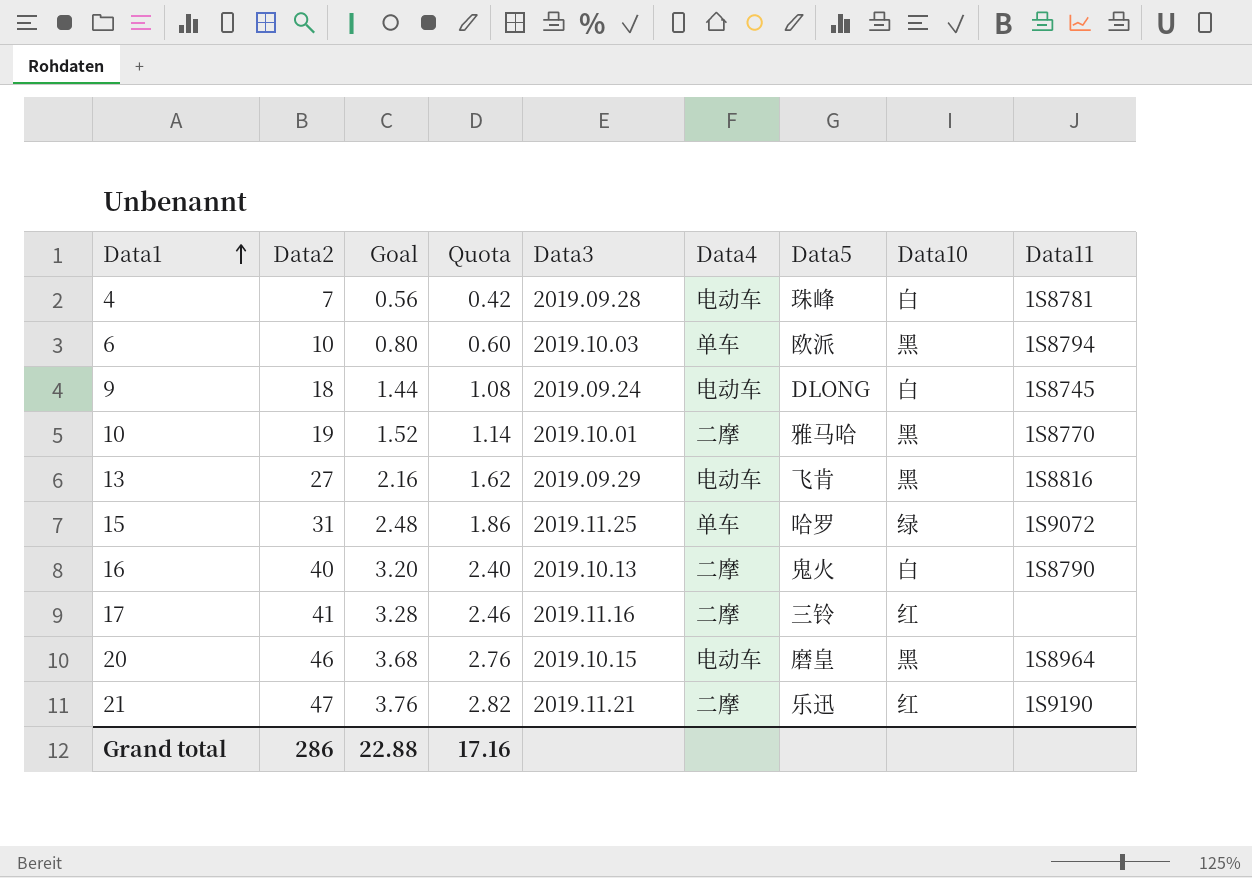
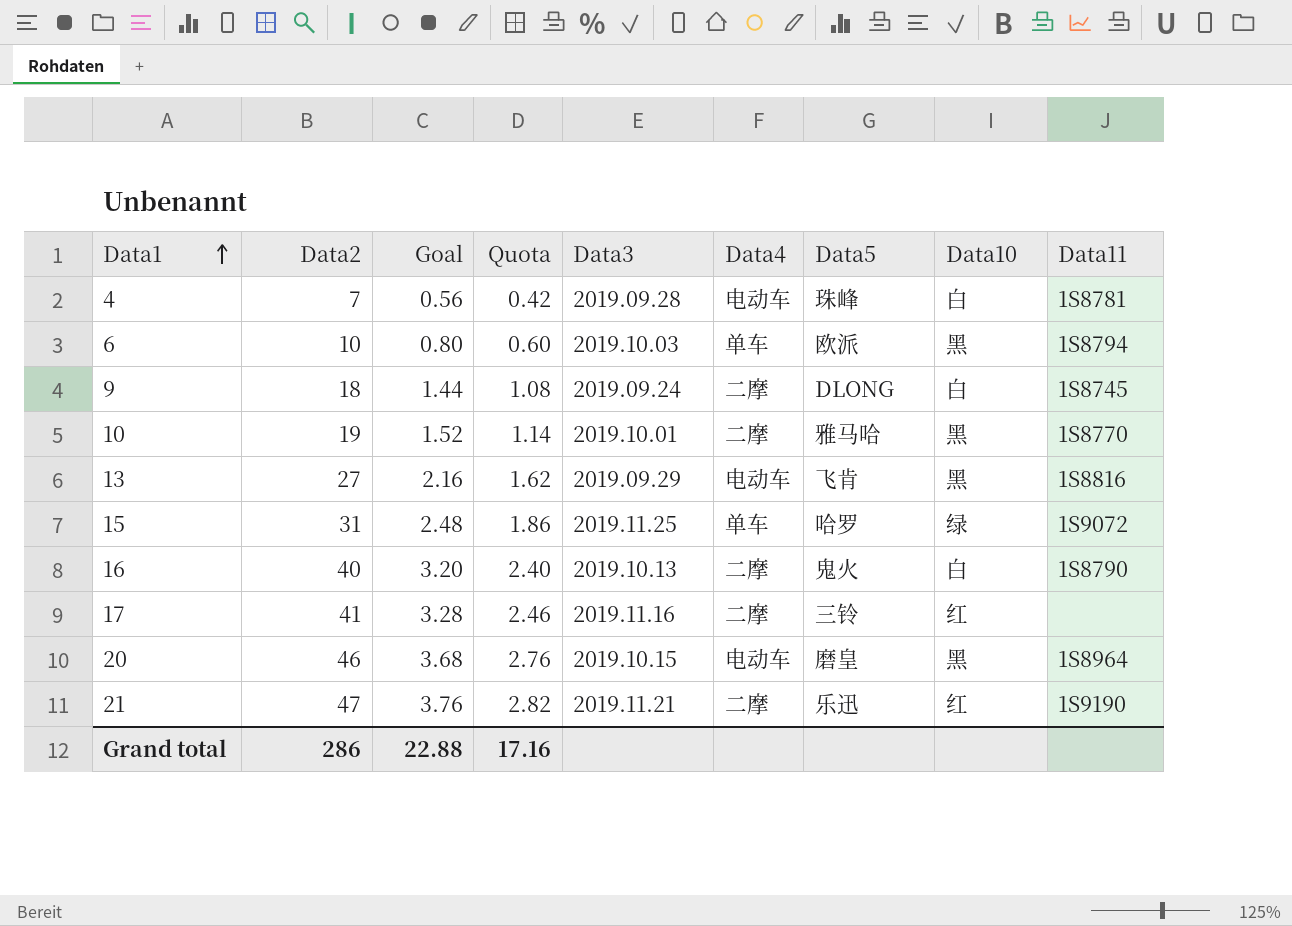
9 | Data4: 电动车 -> 二摩

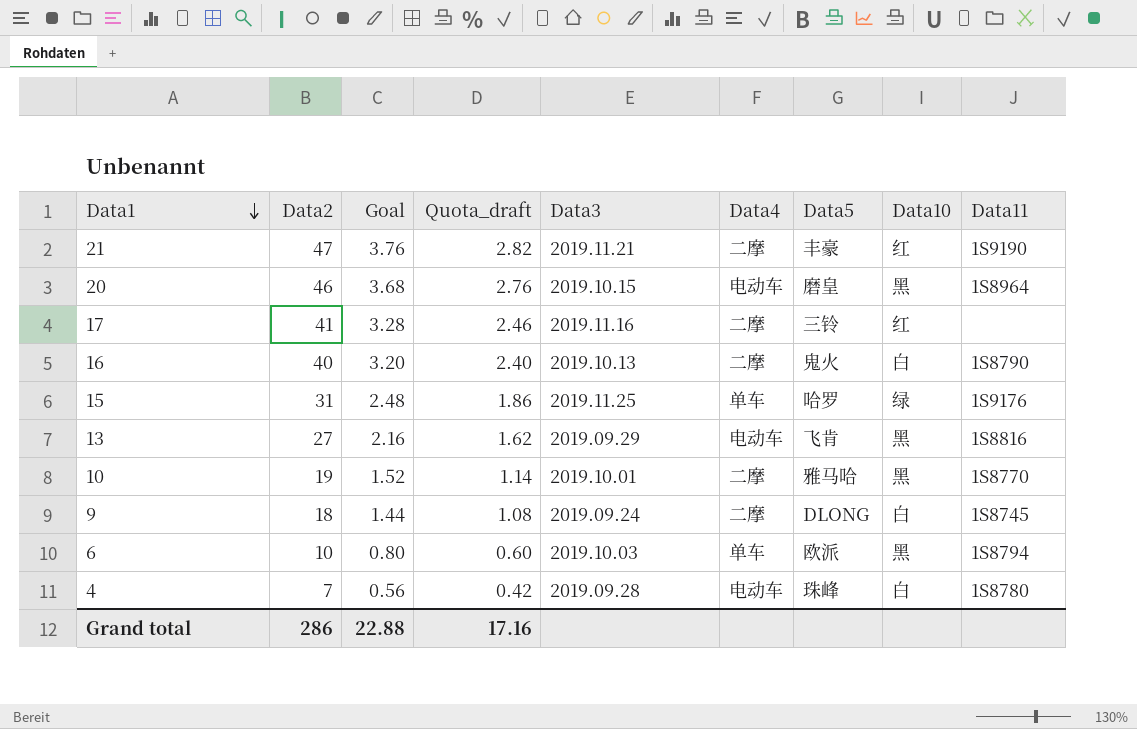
row order: Data1 ascending -> Data1 descending
column name: Quota -> Quota_draft
21 | Data5: 乐迅 -> 丰豪
15 | Data11: 1S9072 -> 1S9176
4 | Data11: 1S8781 -> 1S8780

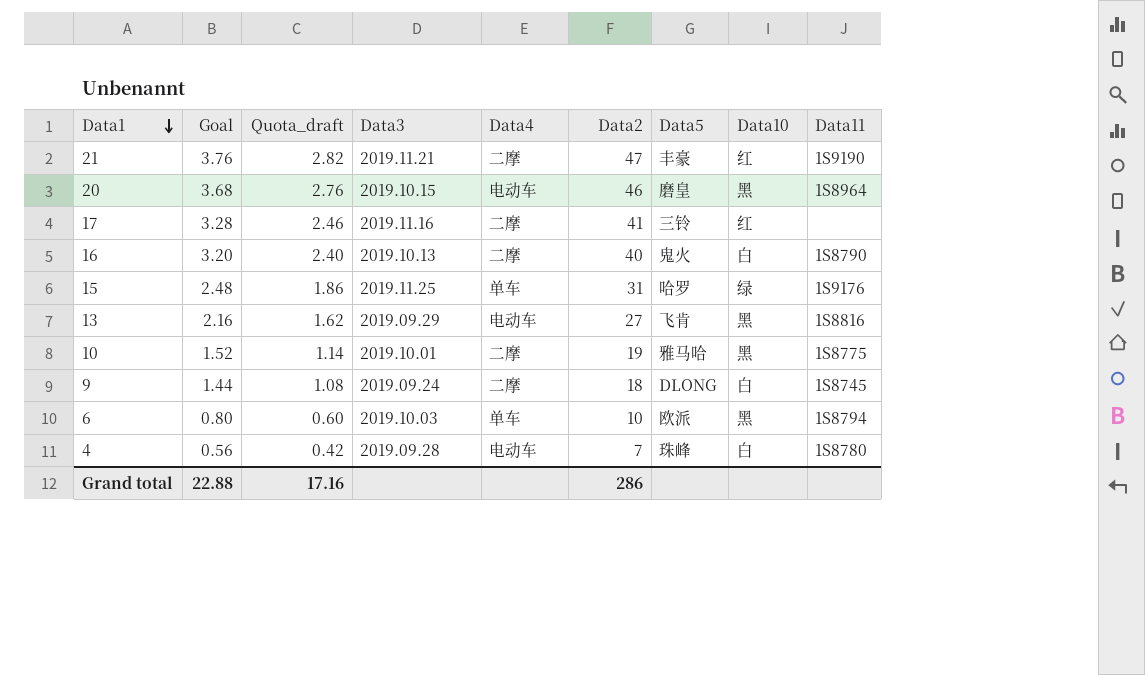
column Data2 | position: 2 -> 6
10 | Data11: 1S8770 -> 1S8775

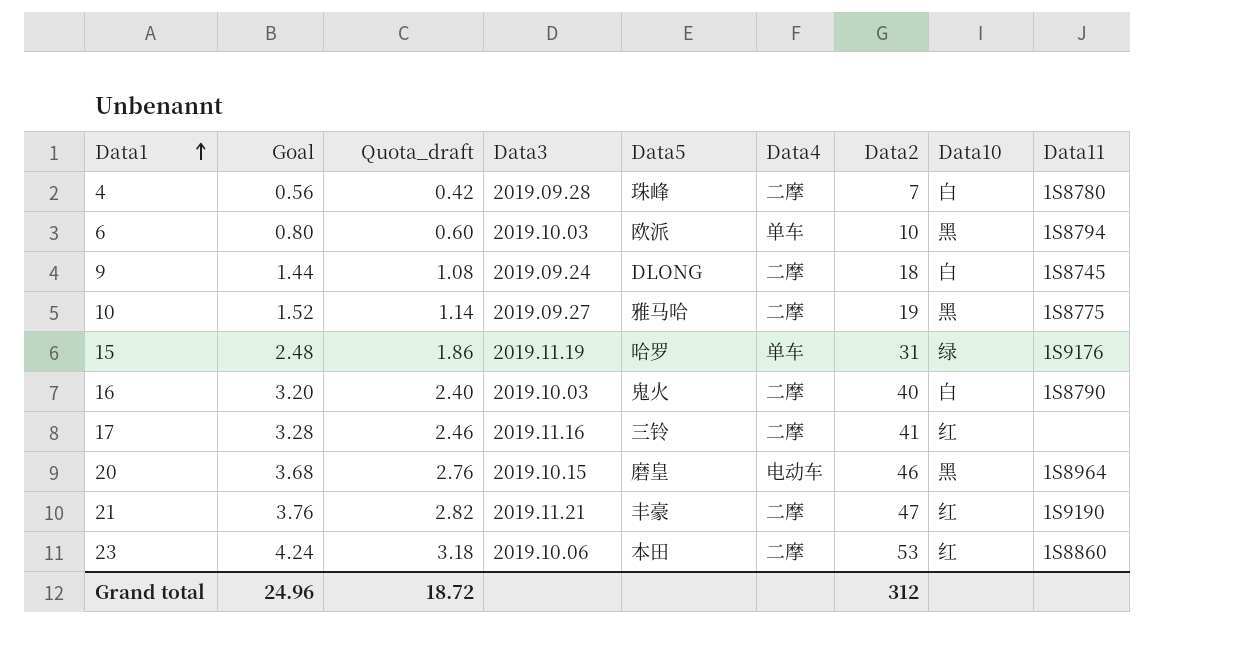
row order: Data1 descending -> Data1 ascending
column Data5 | position: 7 -> 5
row 13: 2.16 | 1.62 | 2019.09.29 | 电动车 | 27 | 飞肯 | 黑 | 1S8816 -> none
4 | Data4: 电动车 -> 二摩
10 | Data3: 2019.10.01 -> 2019.09.27
15 | Data3: 2019.11.25 -> 2019.11.19
16 | Data3: 2019.10.13 -> 2019.10.03
row 23: none -> 4.24 | 3.18 | 2019.10.06 | 本田 | 二摩 | 53 | 红 | 1S8860
Grand total | Goal: 22.88 -> 24.96
Grand total | Quota_draft: 17.16 -> 18.72
Grand total | Data2: 286 -> 312

